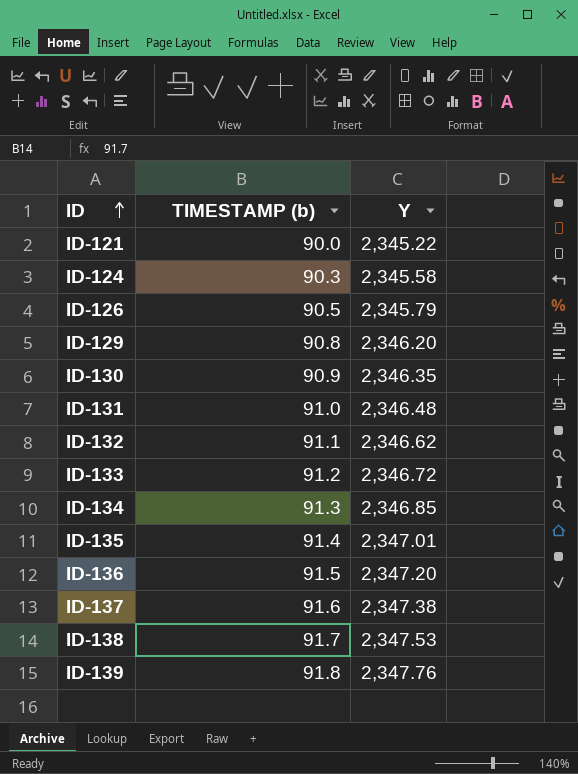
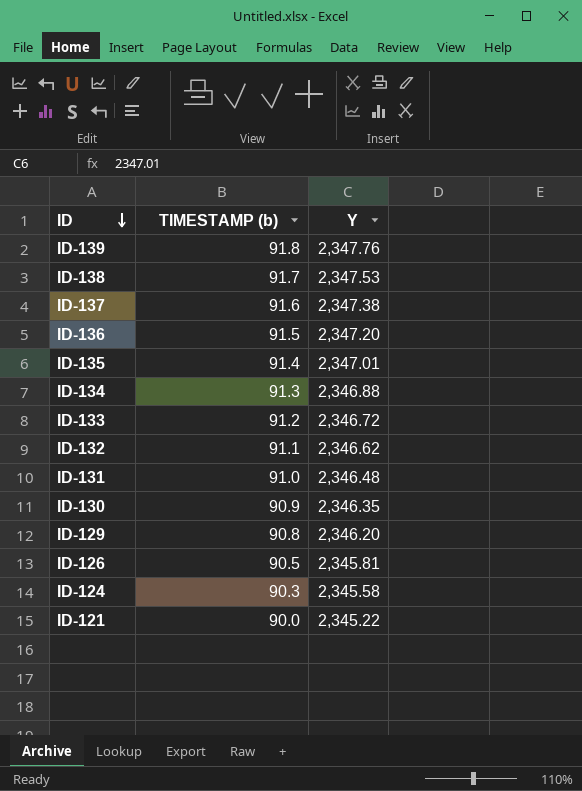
row order: ID ascending -> ID descending
ID-134 | Y: 2,346.85 -> 2,346.88
ID-126 | Y: 2,345.79 -> 2,345.81

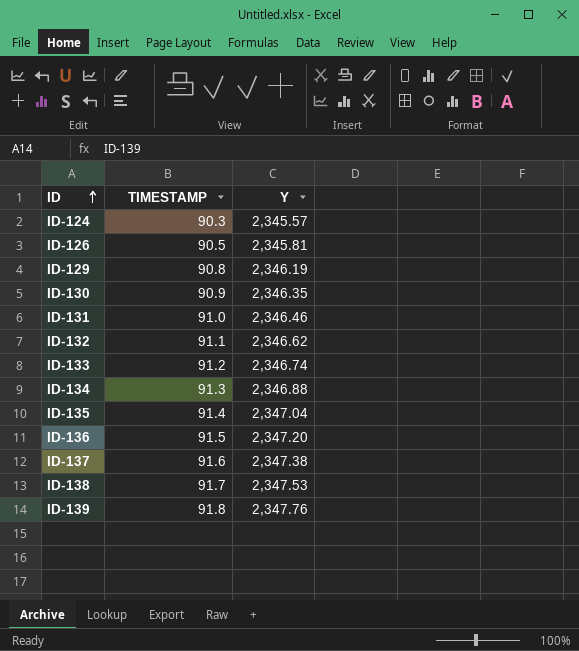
row order: ID descending -> ID ascending
column name: TIMESTAMP (b) -> TIMESTAMP
row ID-121: 90.0 | 2,345.22 -> none
ID-124 | Y: 2,345.58 -> 2,345.57
ID-129 | Y: 2,346.20 -> 2,346.19
ID-131 | Y: 2,346.48 -> 2,346.46
ID-133 | Y: 2,346.72 -> 2,346.74
ID-135 | Y: 2,347.01 -> 2,347.04

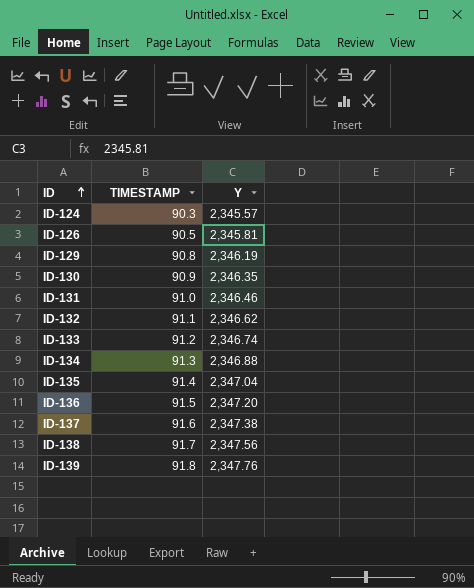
ID-138 | Y: 2,347.53 -> 2,347.56

